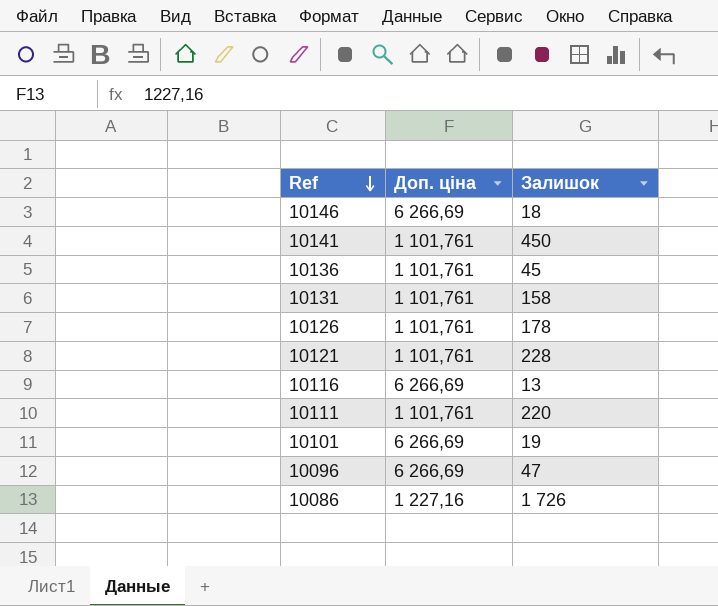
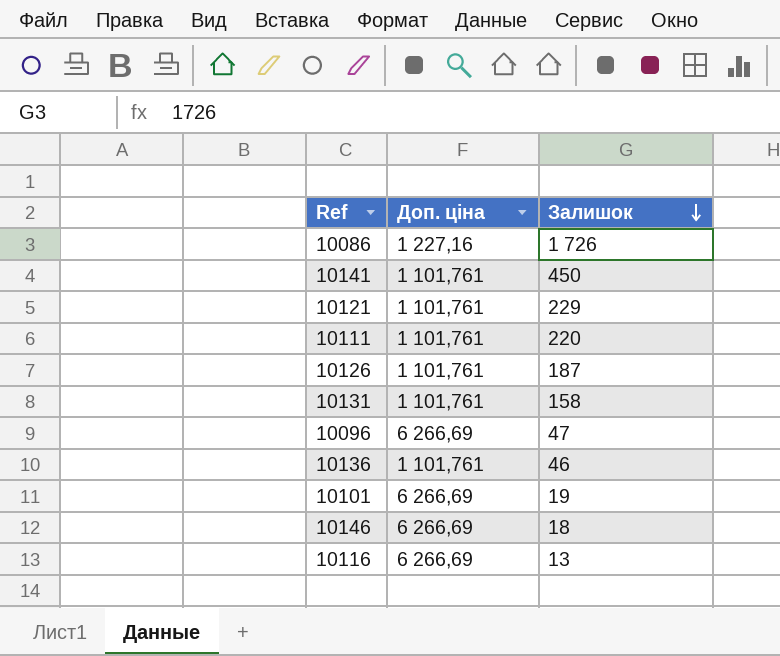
row order: Ref descending -> Залишок descending
10121 | Залишок: 228 -> 229
10126 | Залишок: 178 -> 187
10136 | Залишок: 45 -> 46

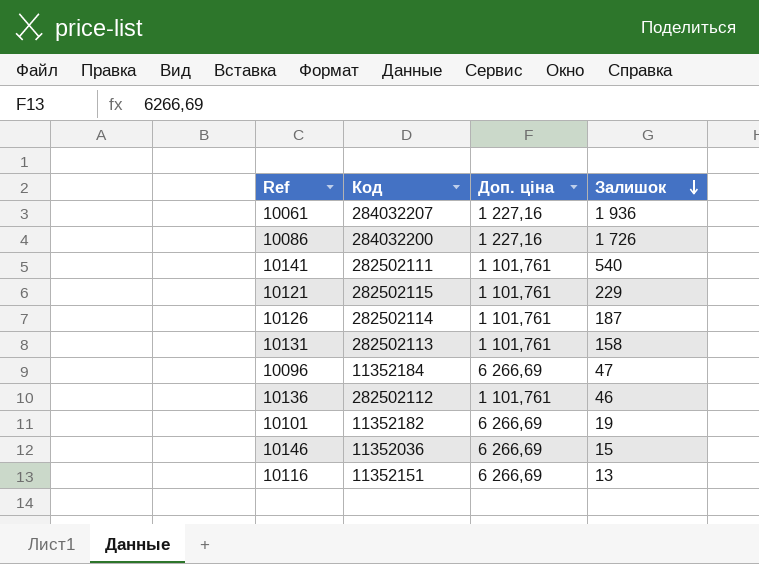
column Код | position: none -> 2
row 10111: 1 101,761 | 220 -> none
row 10061: none -> 284032207 | 1 227,16 | 1 936
10141 | Залишок: 450 -> 540
10146 | Залишок: 18 -> 15

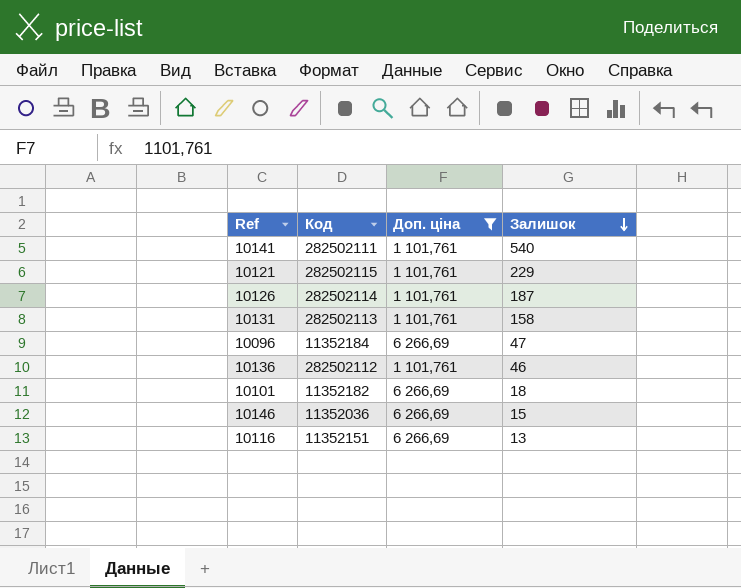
filter: none -> Доп. ціна != 1 227,16
10101 | Залишок: 19 -> 18

